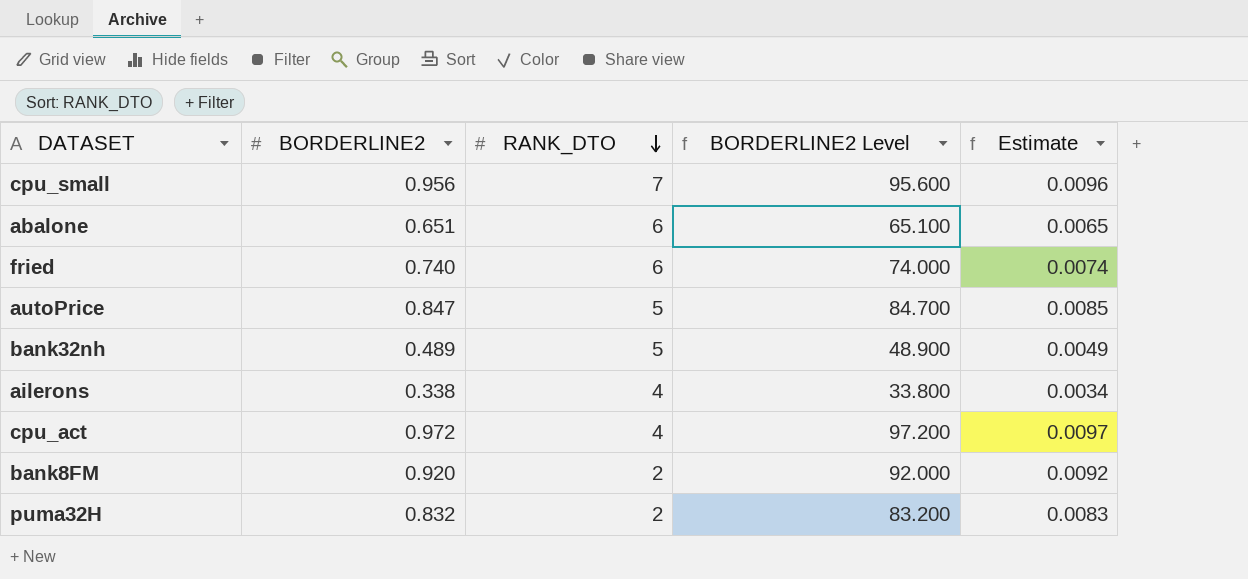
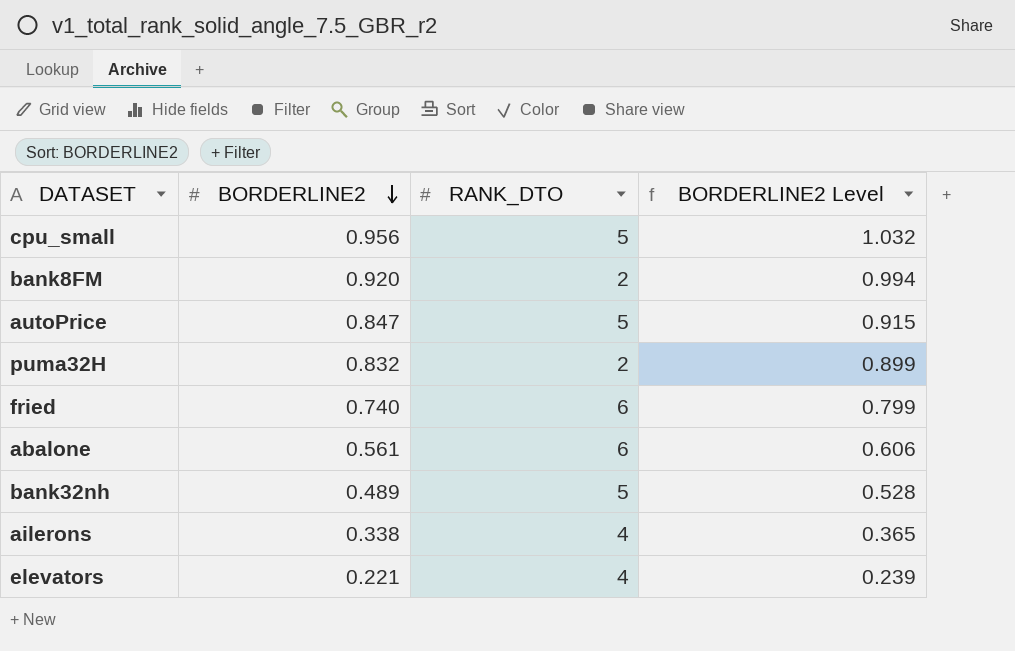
row order: RANK_DTO descending -> BORDERLINE2 descending
column Estimate | formula: [BORDERLINE2] * 0.01 -> none
column BORDERLINE2 Level | formula: [BORDERLINE2] * 100 -> [BORDERLINE2] * 1.08
row cpu_act: 0.972 | 4 | 97.200 | 0.0097 -> none
cpu_small | RANK_DTO: 7 -> 5
abalone | BORDERLINE2: 0.651 -> 0.561
row elevators: none -> 0.221 | 4 | 0.239

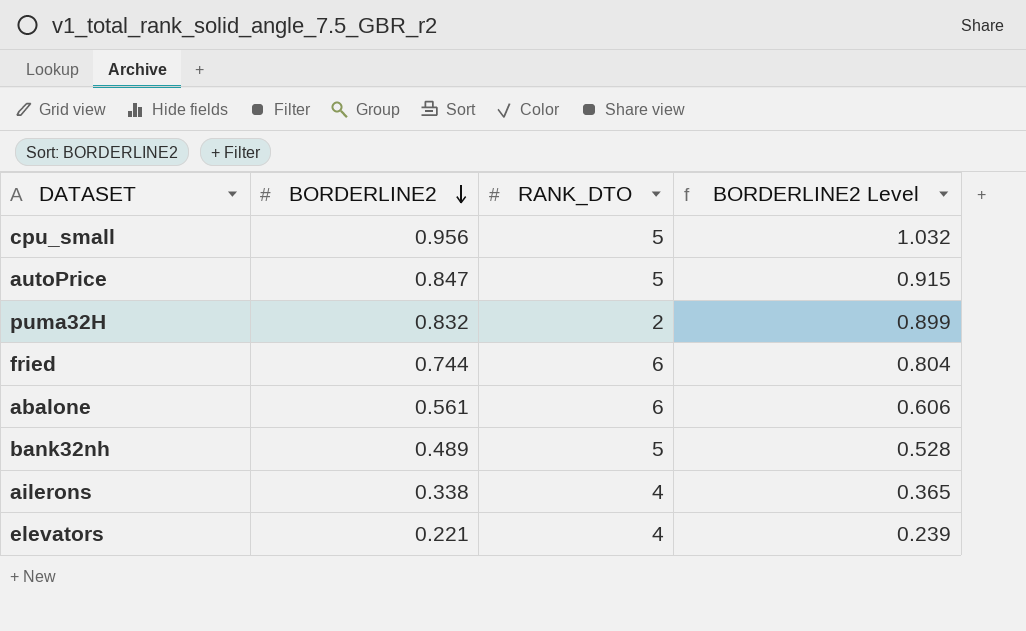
row bank8FM: 0.920 | 2 | 0.994 -> none
fried | BORDERLINE2: 0.740 -> 0.744
fried | BORDERLINE2 Level: 0.799 -> 0.804

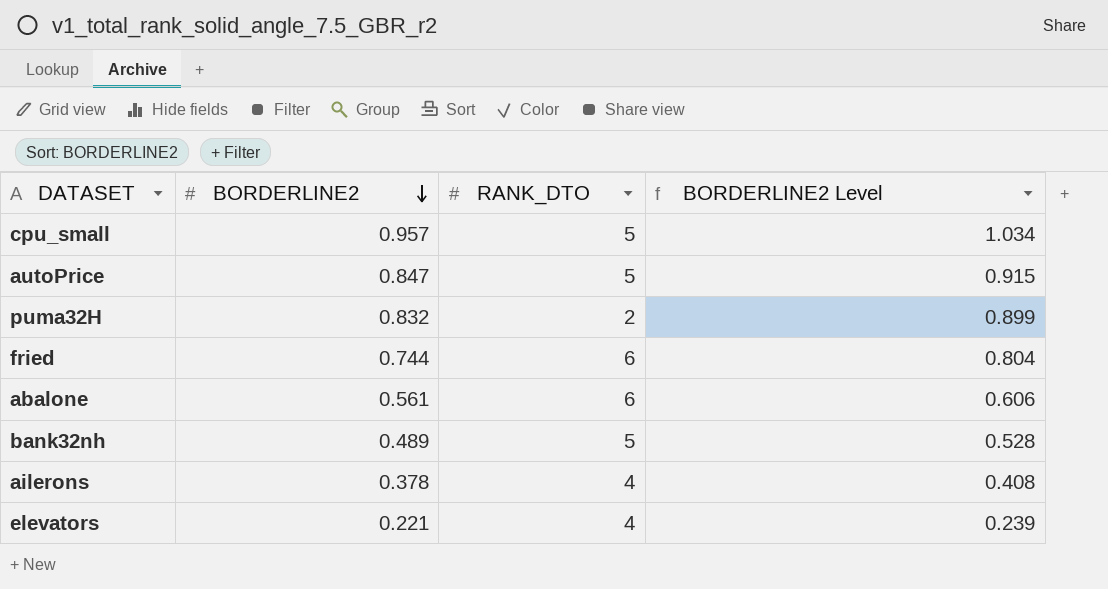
cpu_small | BORDERLINE2: 0.956 -> 0.957
cpu_small | BORDERLINE2 Level: 1.032 -> 1.034
ailerons | BORDERLINE2: 0.338 -> 0.378
ailerons | BORDERLINE2 Level: 0.365 -> 0.408

